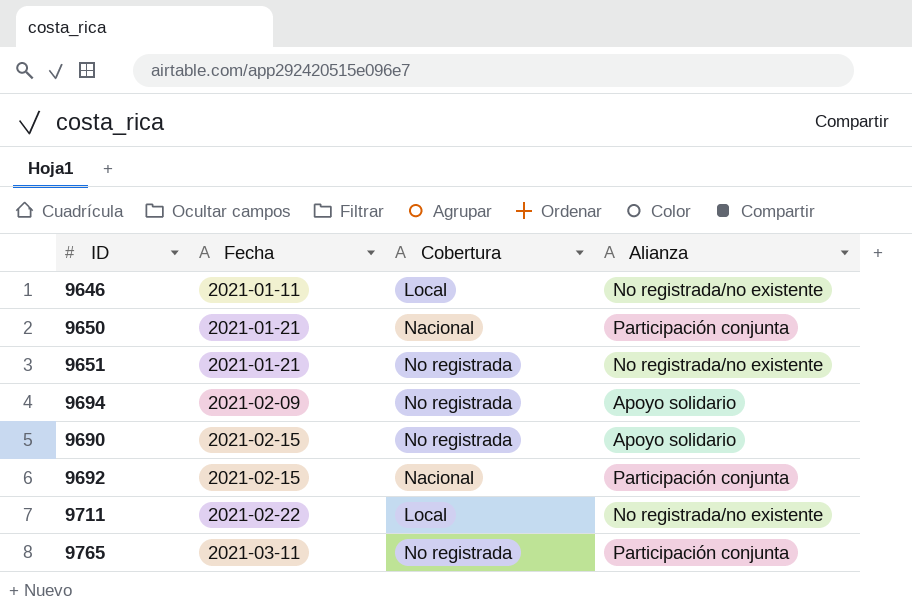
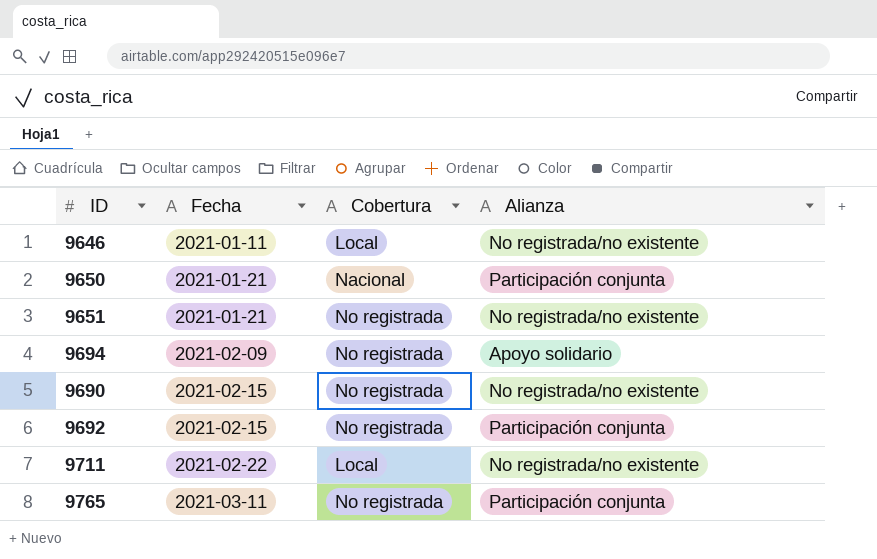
9690 | Alianza: Apoyo solidario -> No registrada/no existente
9692 | Cobertura: Nacional -> No registrada

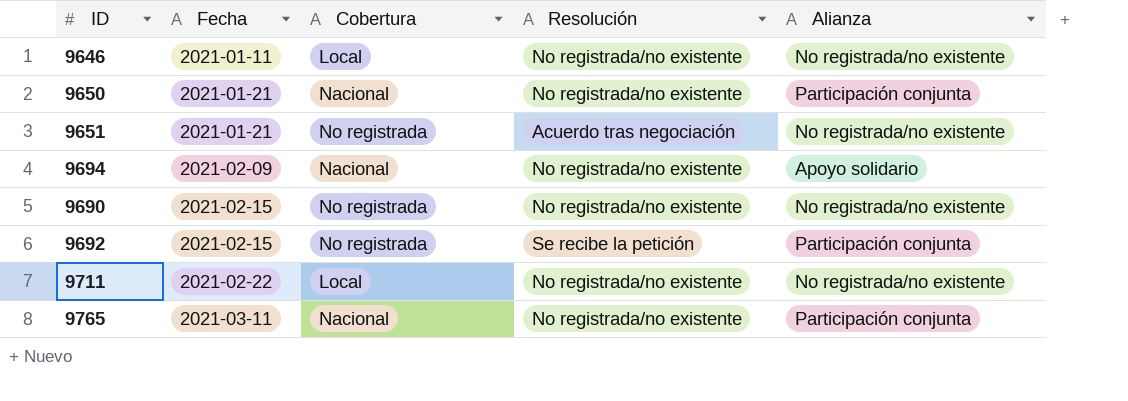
column Resolución | position: none -> 4
9694 | Cobertura: No registrada -> Nacional
9765 | Cobertura: No registrada -> Nacional

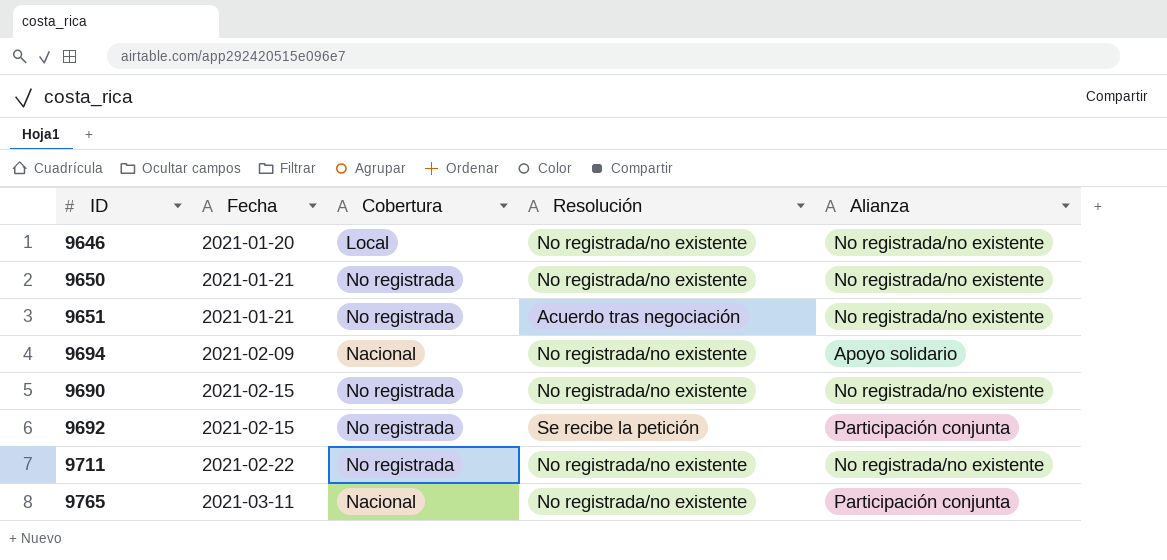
9646 | Fecha: 2021-01-11 -> 2021-01-20
9650 | Cobertura: Nacional -> No registrada
9650 | Alianza: Participación conjunta -> No registrada/no existente
9711 | Cobertura: Local -> No registrada

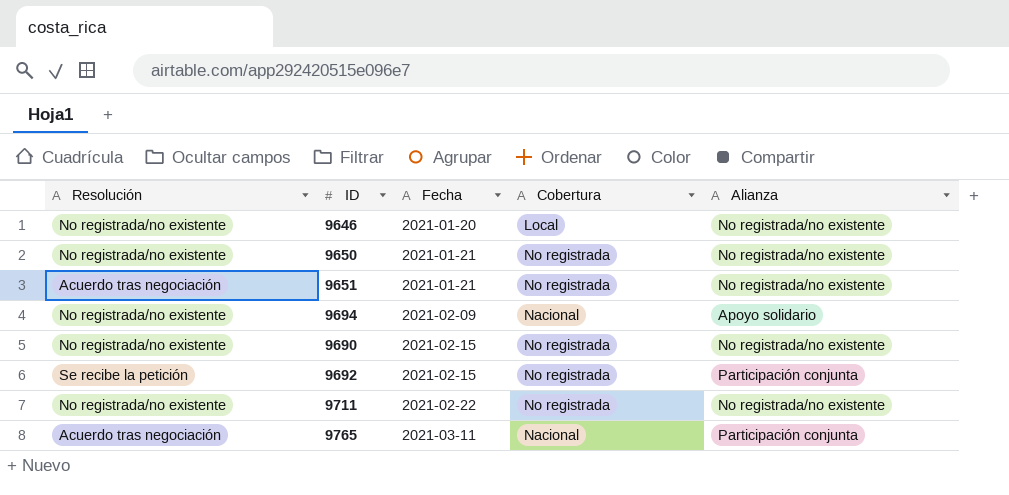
column Resolución | position: 4 -> 1
9765 | Resolución: No registrada/no existente -> Acuerdo tras negociación

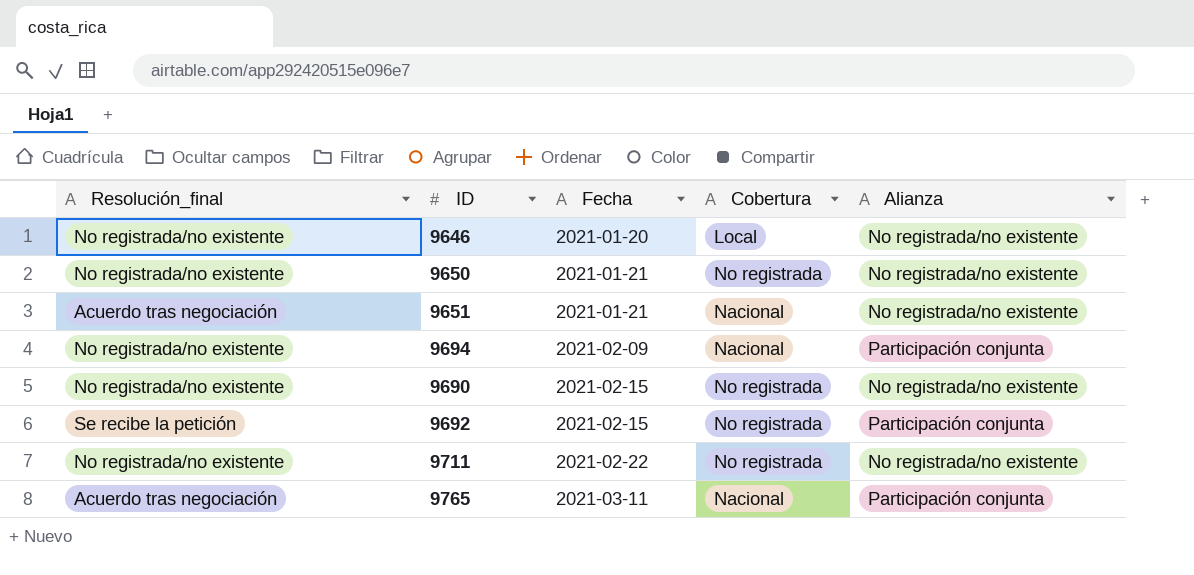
column name: Resolución -> Resolución_final
9651 | Cobertura: No registrada -> Nacional
9694 | Alianza: Apoyo solidario -> Participación conjunta

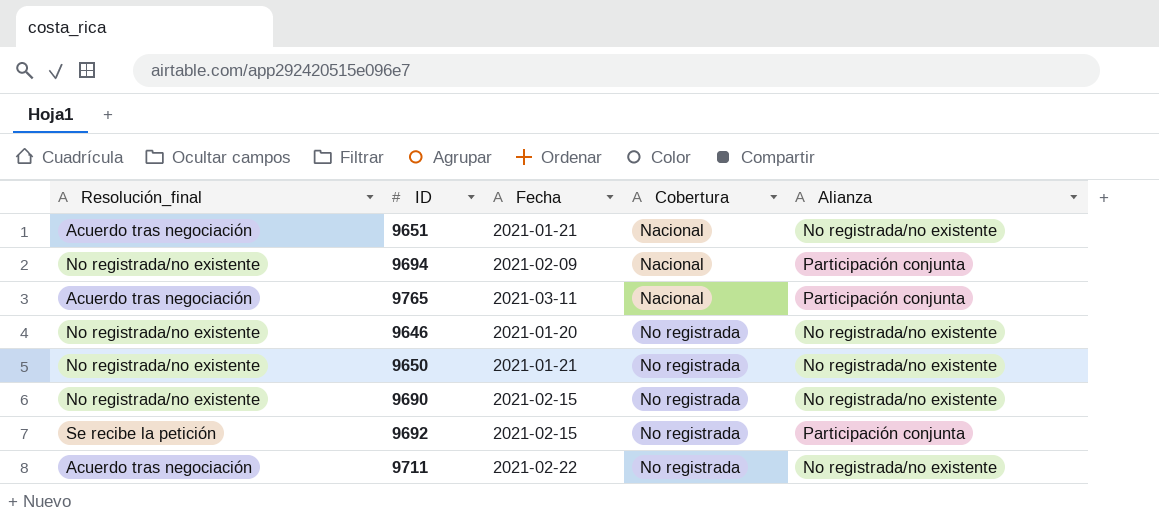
row order: Fecha ascending -> Cobertura ascending
9646 | Cobertura: Local -> No registrada
9711 | Resolución_final: No registrada/no existente -> Acuerdo tras negociación

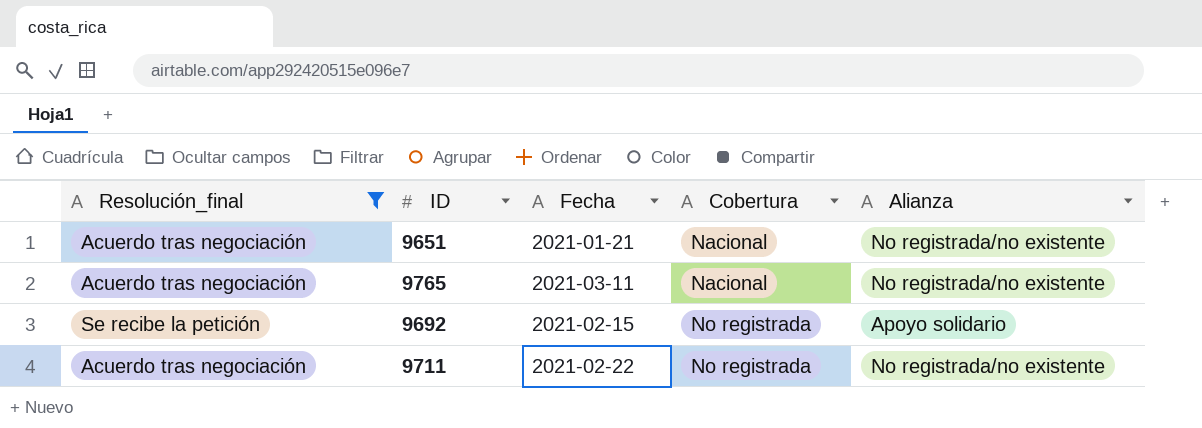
filter: none -> Resolución_final != No registrada/no existente
9765 | Alianza: Participación conjunta -> No registrada/no existente
9692 | Alianza: Participación conjunta -> Apoyo solidario

